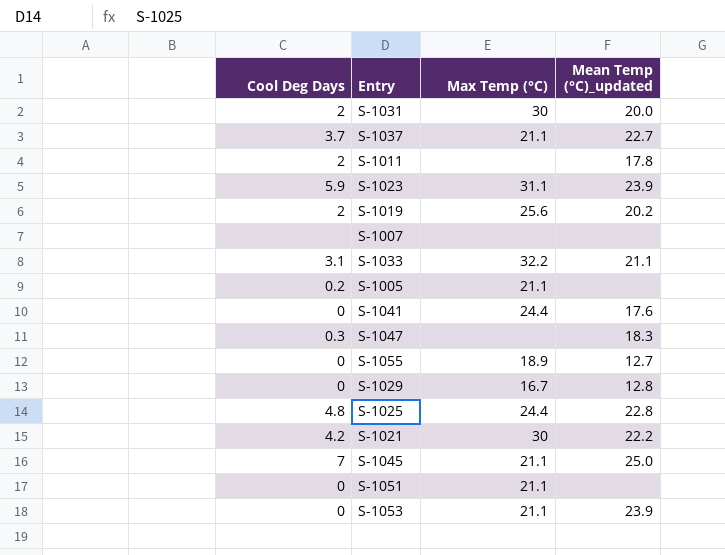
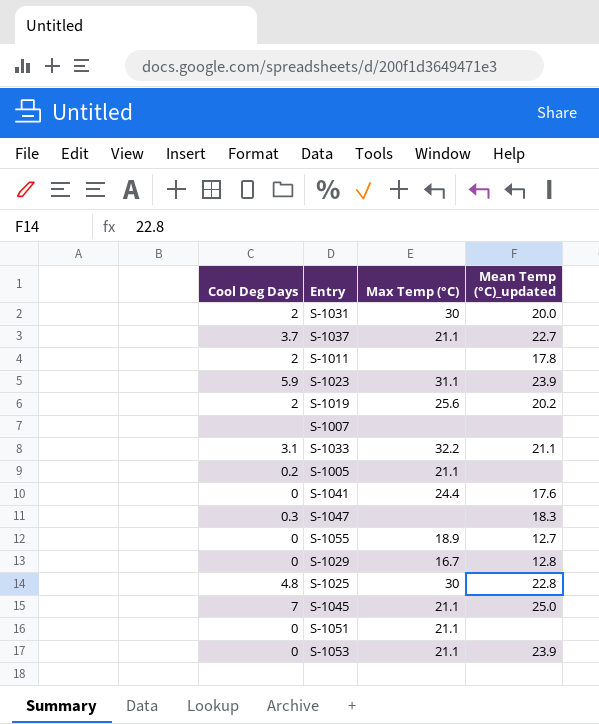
row S-1021: 4.2 | 30 | 22.2 -> none
S-1025 | Max Temp (°C): 24.4 -> 30

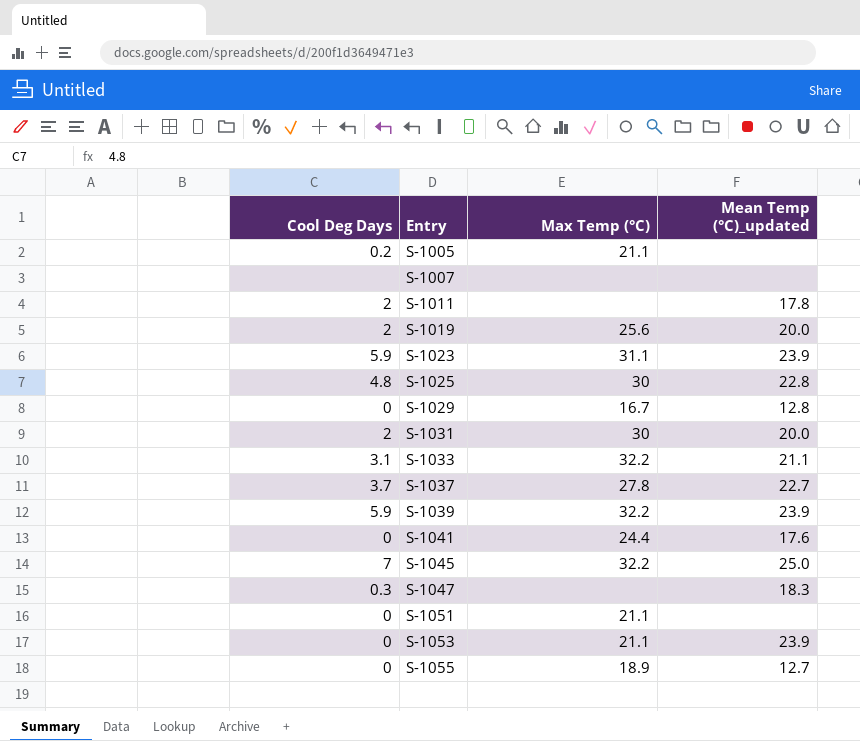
row order: none -> Entry ascending
S-1019 | Mean Temp (°C)_updated: 20.2 -> 20.0
S-1037 | Max Temp (°C): 21.1 -> 27.8
row S-1039: none -> 5.9 | 32.2 | 23.9
S-1045 | Max Temp (°C): 21.1 -> 32.2

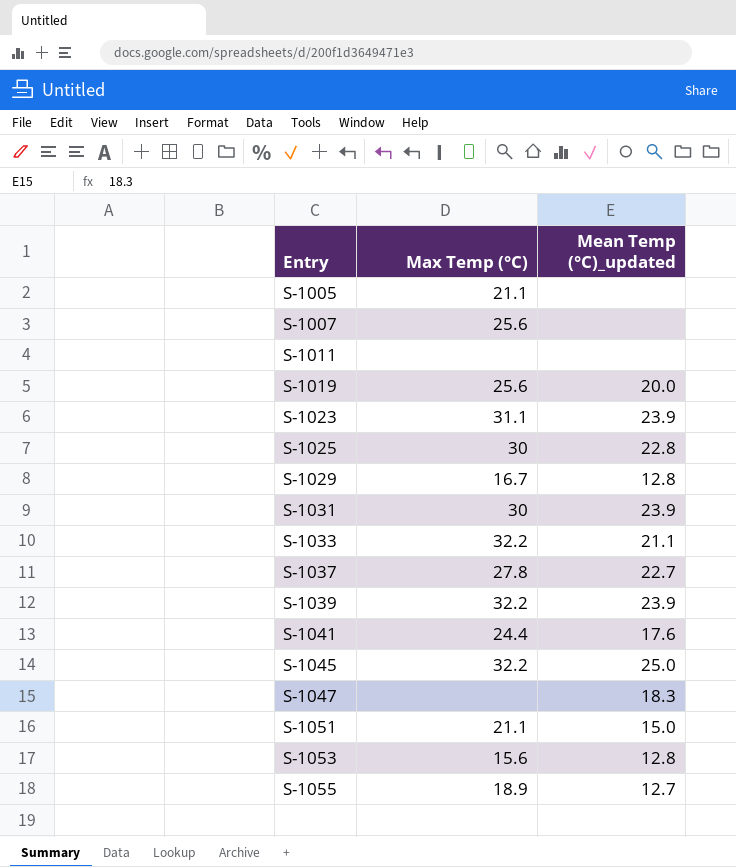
column Cool Deg Days | position: 1 -> none
S-1007 | Max Temp (°C): none -> 25.6
S-1011 | Mean Temp (°C)_updated: 17.8 -> none
S-1031 | Mean Temp (°C)_updated: 20.0 -> 23.9
S-1051 | Mean Temp (°C)_updated: none -> 15.0
S-1053 | Max Temp (°C): 21.1 -> 15.6
S-1053 | Mean Temp (°C)_updated: 23.9 -> 12.8

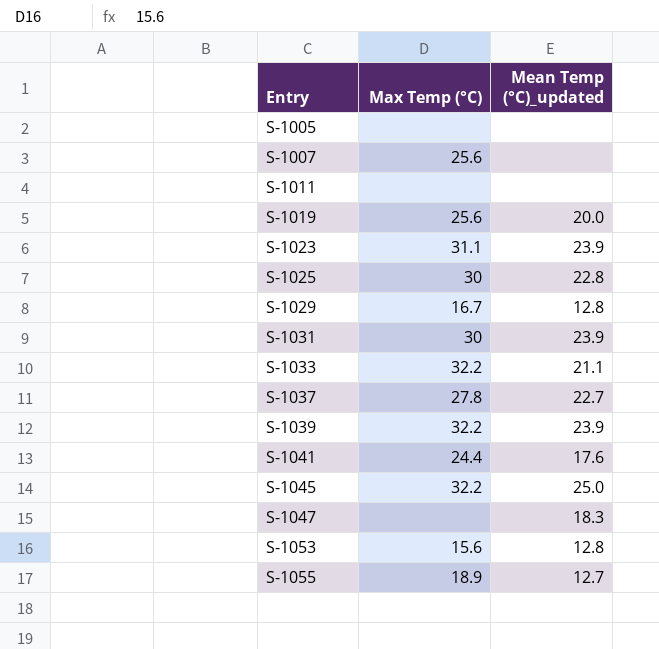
row S-1051: 21.1 | 15.0 -> none
S-1005 | Max Temp (°C): 21.1 -> none

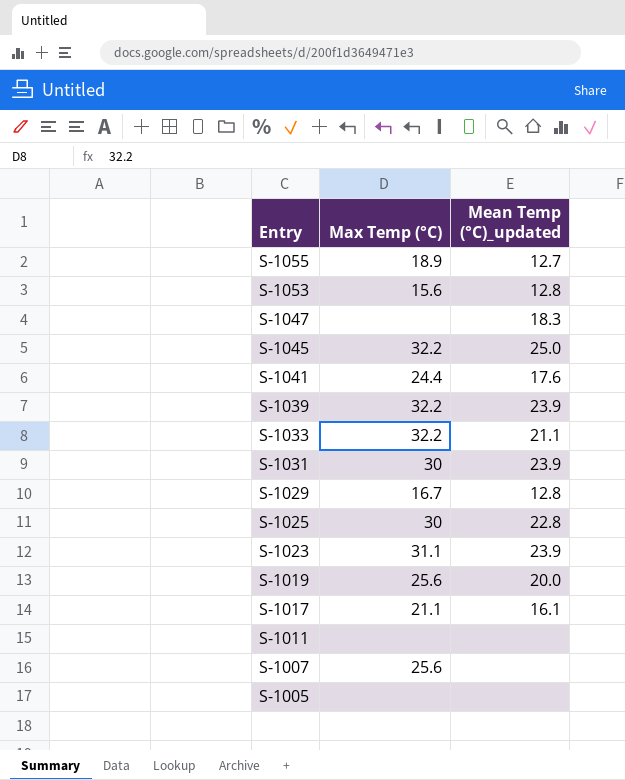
row order: Entry ascending -> Entry descending
row S-1037: 27.8 | 22.7 -> none
row S-1017: none -> 21.1 | 16.1

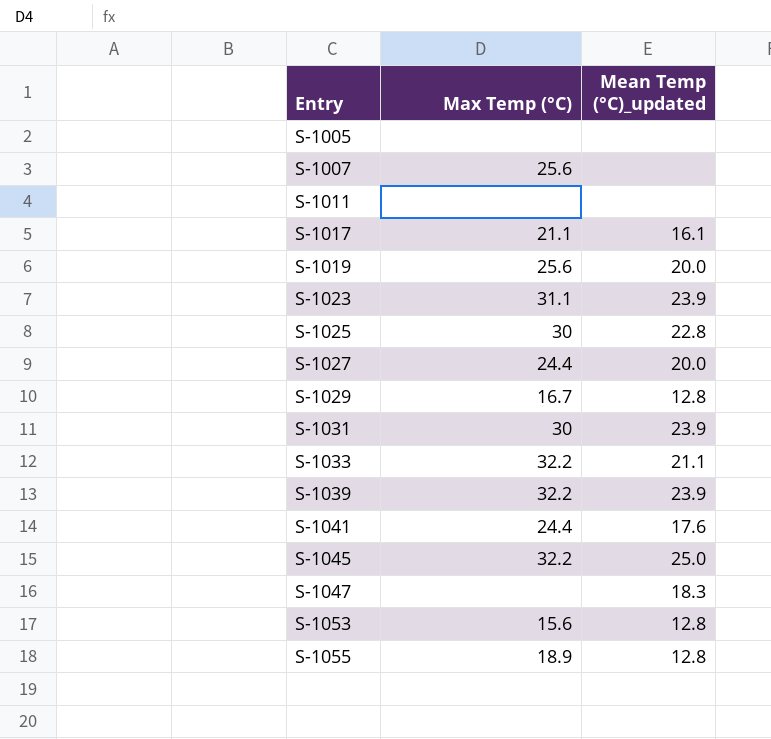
row order: Entry descending -> Entry ascending
row S-1027: none -> 24.4 | 20.0
S-1055 | Mean Temp (°C)_updated: 12.7 -> 12.8

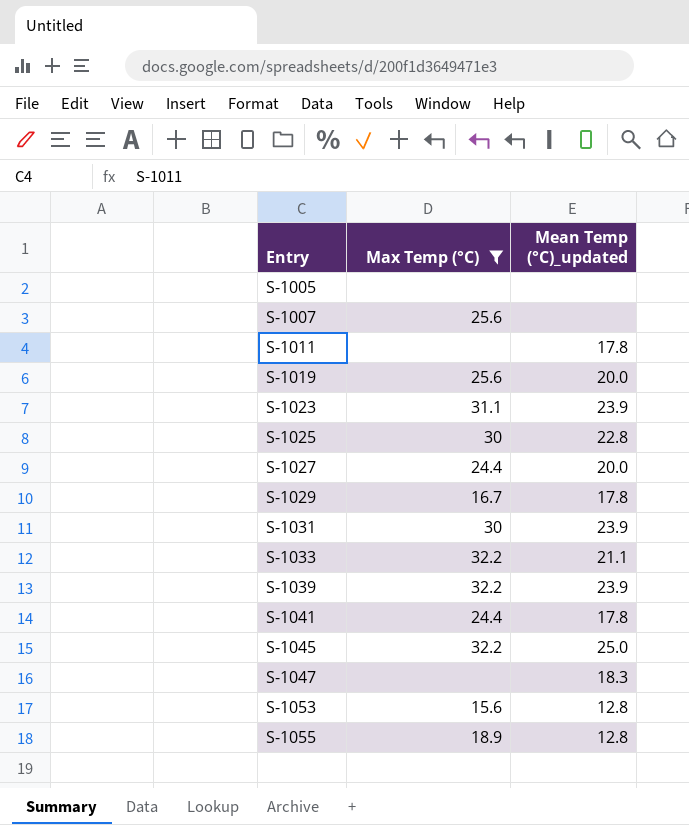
filter: none -> Max Temp (°C) != 21.1
S-1011 | Mean Temp (°C)_updated: none -> 17.8
S-1029 | Mean Temp (°C)_updated: 12.8 -> 17.8
S-1041 | Mean Temp (°C)_updated: 17.6 -> 17.8

